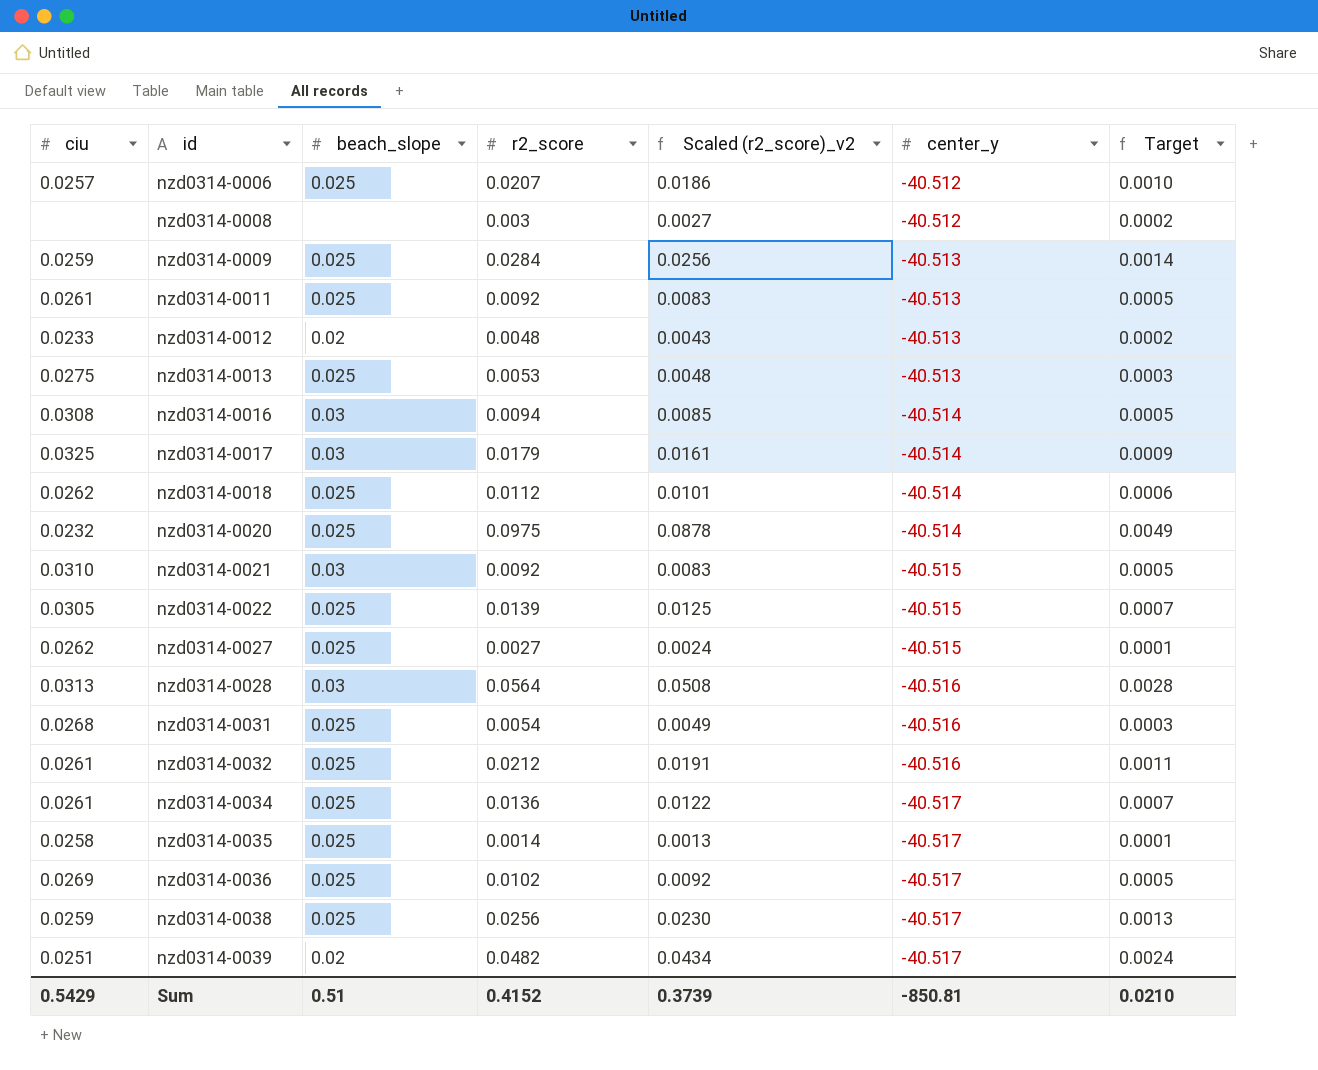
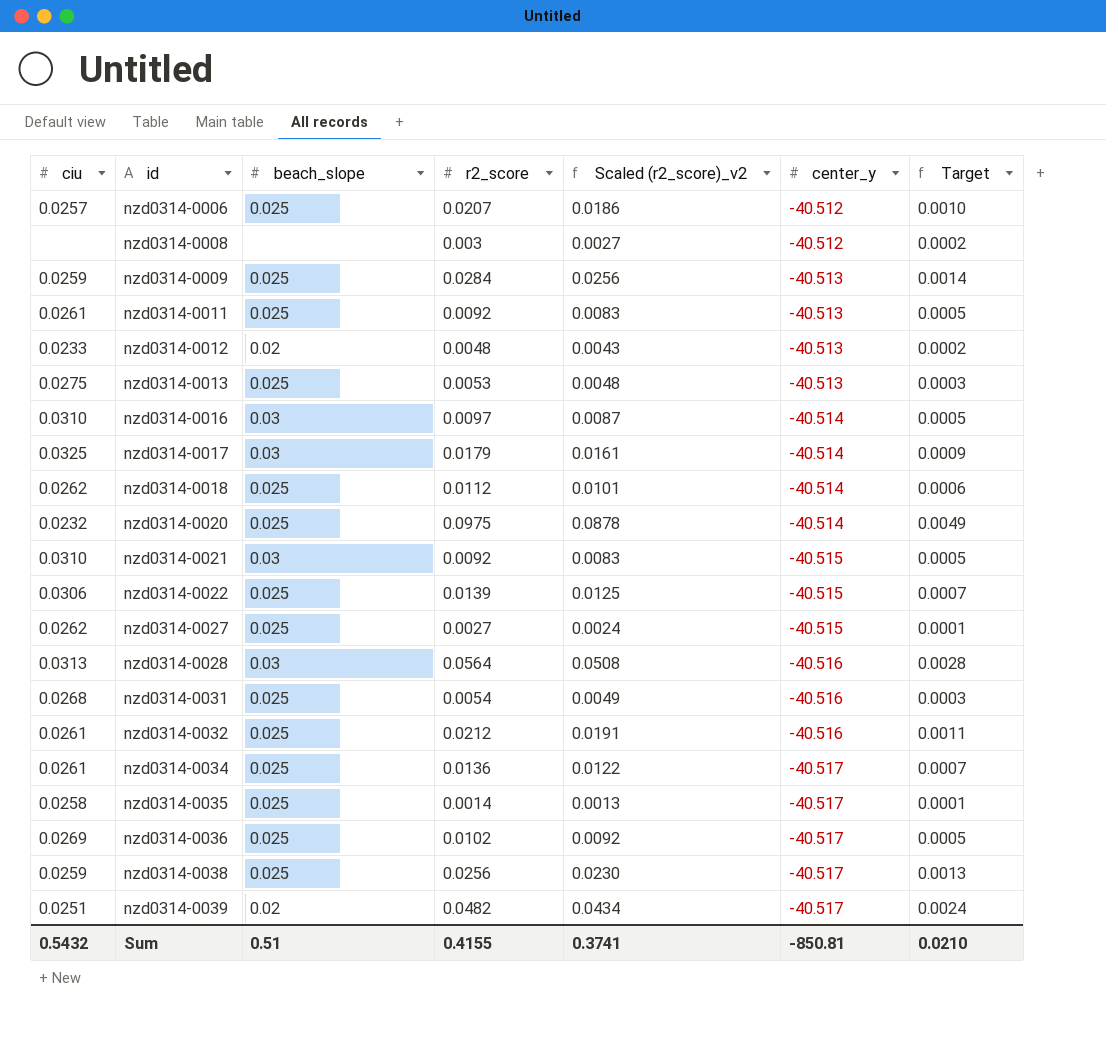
nzd0314-0016 | ciu: 0.0308 -> 0.0310
nzd0314-0016 | r2_score: 0.0094 -> 0.0097
nzd0314-0016 | Scaled (r2_score)_v2: 0.0085 -> 0.0087
nzd0314-0022 | ciu: 0.0305 -> 0.0306
Sum | ciu: 0.5429 -> 0.5432
Sum | r2_score: 0.4152 -> 0.4155
Sum | Scaled (r2_score)_v2: 0.3739 -> 0.3741

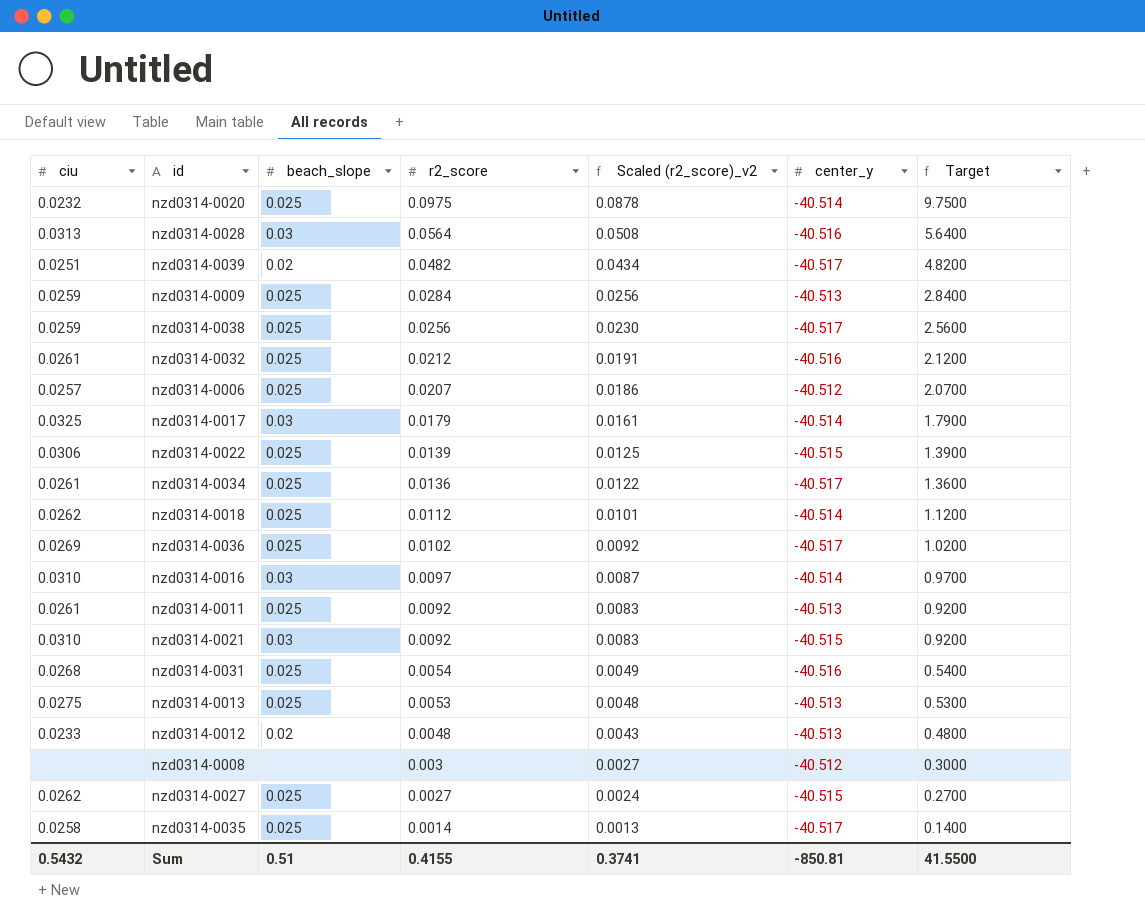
row order: id ascending -> r2_score descending
column Target | formula: [r2_score] * 0.05 -> [r2_score] * 100
Sum | Target: 0.0210 -> 41.5500

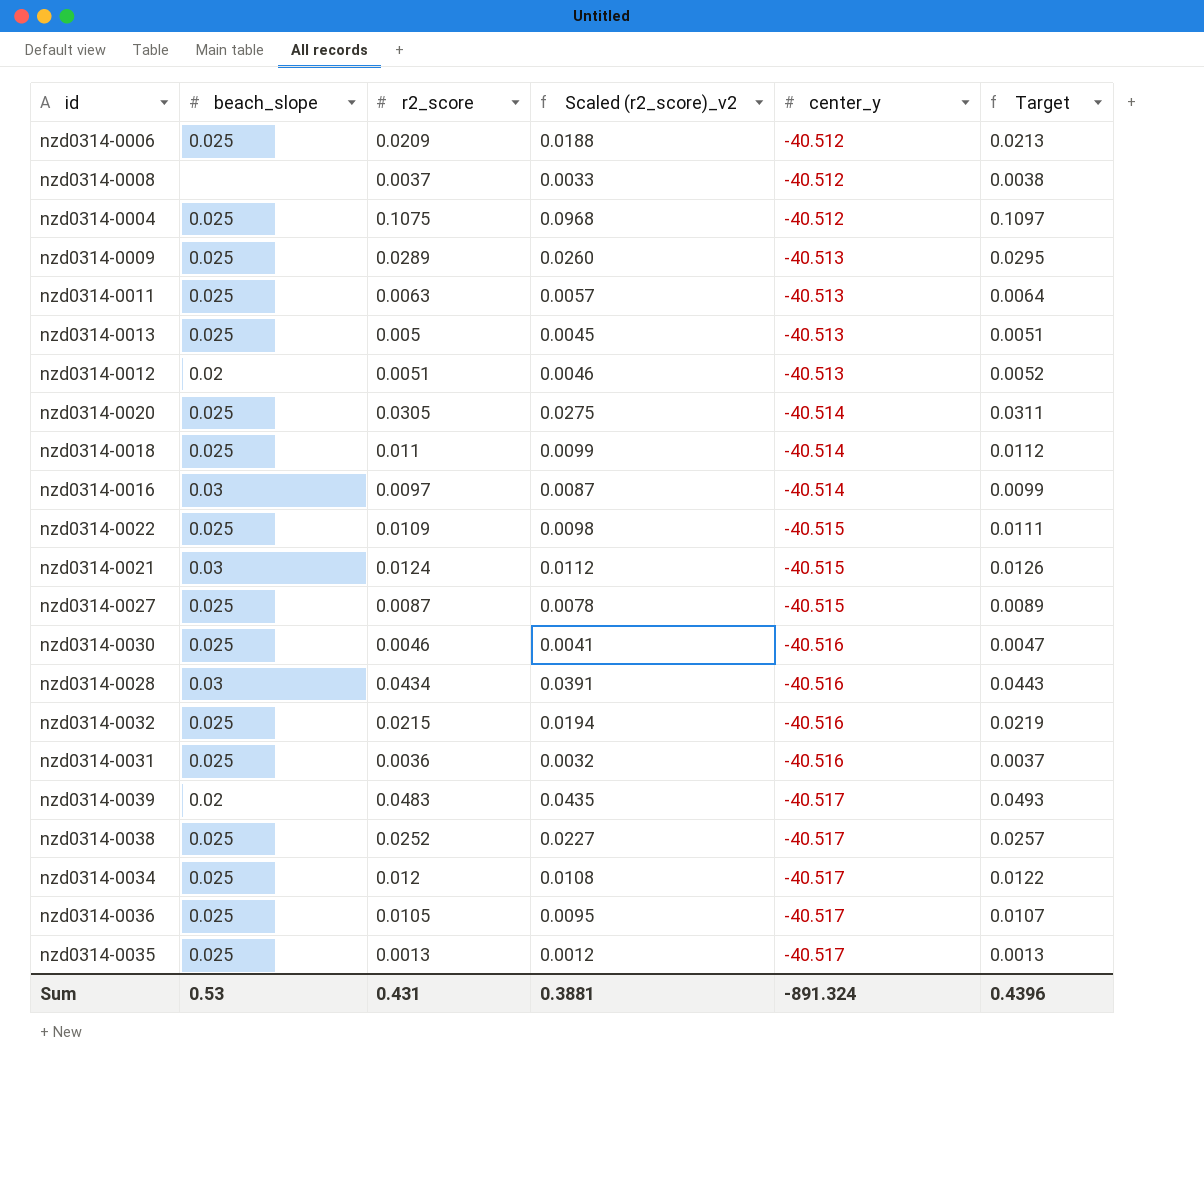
row order: r2_score descending -> center_y descending
column ciu | position: 1 -> none
column Target | formula: [r2_score] * 100 -> [r2_score] * 1.02
row nzd0314-0017: 0.0325 | 0.03 | 0.0179 | 0.0161 | -40.514 | 1.7900 -> none
nzd0314-0006 | r2_score: 0.0207 -> 0.0209
nzd0314-0006 | Scaled (r2_score)_v2: 0.0186 -> 0.0188
nzd0314-0008 | r2_score: 0.003 -> 0.0037
nzd0314-0008 | Scaled (r2_score)_v2: 0.0027 -> 0.0033
row nzd0314-0004: none -> 0.025 | 0.1075 | 0.0968 | -40.512 | 0.1097
nzd0314-0009 | r2_score: 0.0284 -> 0.0289
nzd0314-0009 | Scaled (r2_score)_v2: 0.0256 -> 0.0260
nzd0314-0011 | r2_score: 0.0092 -> 0.0063
nzd0314-0011 | Scaled (r2_score)_v2: 0.0083 -> 0.0057
nzd0314-0013 | r2_score: 0.0053 -> 0.005
nzd0314-0013 | Scaled (r2_score)_v2: 0.0048 -> 0.0045
nzd0314-0012 | r2_score: 0.0048 -> 0.0051
nzd0314-0012 | Scaled (r2_score)_v2: 0.0043 -> 0.0046
nzd0314-0020 | r2_score: 0.0975 -> 0.0305
nzd0314-0020 | Scaled (r2_score)_v2: 0.0878 -> 0.0275
nzd0314-0018 | r2_score: 0.0112 -> 0.011
nzd0314-0018 | Scaled (r2_score)_v2: 0.0101 -> 0.0099
nzd0314-0022 | r2_score: 0.0139 -> 0.0109
nzd0314-0022 | Scaled (r2_score)_v2: 0.0125 -> 0.0098
nzd0314-0021 | r2_score: 0.0092 -> 0.0124
nzd0314-0021 | Scaled (r2_score)_v2: 0.0083 -> 0.0112
nzd0314-0027 | r2_score: 0.0027 -> 0.0087
nzd0314-0027 | Scaled (r2_score)_v2: 0.0024 -> 0.0078
row nzd0314-0030: none -> 0.025 | 0.0046 | 0.0041 | -40.516 | 0.0047
nzd0314-0028 | r2_score: 0.0564 -> 0.0434
nzd0314-0028 | Scaled (r2_score)_v2: 0.0508 -> 0.0391
nzd0314-0032 | r2_score: 0.0212 -> 0.0215
nzd0314-0032 | Scaled (r2_score)_v2: 0.0191 -> 0.0194
nzd0314-0031 | r2_score: 0.0054 -> 0.0036
nzd0314-0031 | Scaled (r2_score)_v2: 0.0049 -> 0.0032
nzd0314-0039 | r2_score: 0.0482 -> 0.0483
nzd0314-0039 | Scaled (r2_score)_v2: 0.0434 -> 0.0435
nzd0314-0038 | r2_score: 0.0256 -> 0.0252
nzd0314-0038 | Scaled (r2_score)_v2: 0.0230 -> 0.0227
nzd0314-0034 | r2_score: 0.0136 -> 0.012
nzd0314-0034 | Scaled (r2_score)_v2: 0.0122 -> 0.0108
nzd0314-0036 | r2_score: 0.0102 -> 0.0105
nzd0314-0036 | Scaled (r2_score)_v2: 0.0092 -> 0.0095
nzd0314-0035 | r2_score: 0.0014 -> 0.0013
nzd0314-0035 | Scaled (r2_score)_v2: 0.0013 -> 0.0012
Sum | beach_slope: 0.51 -> 0.53
Sum | r2_score: 0.4155 -> 0.431
Sum | Scaled (r2_score)_v2: 0.3741 -> 0.3881
Sum | center_y: -850.81 -> -891.324
Sum | Target: 41.5500 -> 0.4396

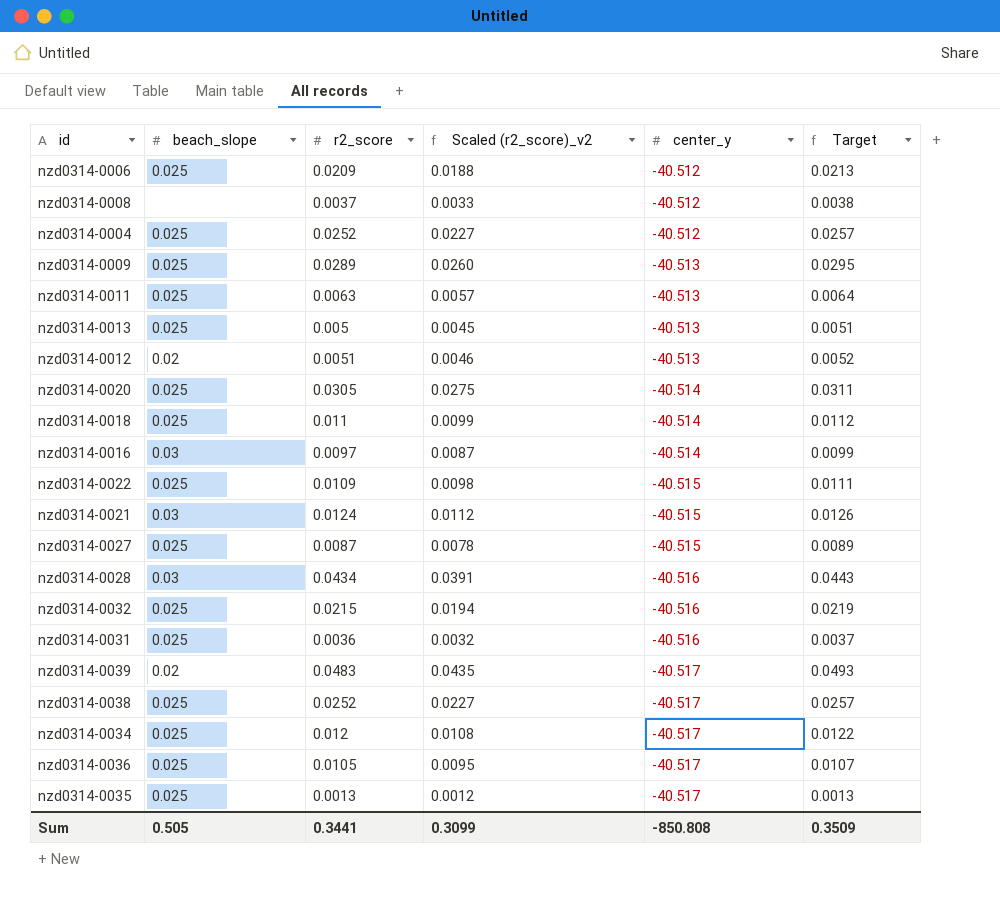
row nzd0314-0030: 0.025 | 0.0046 | 0.0041 | -40.516 | 0.0047 -> none
nzd0314-0004 | r2_score: 0.1075 -> 0.0252
nzd0314-0004 | Scaled (r2_score)_v2: 0.0968 -> 0.0227
nzd0314-0004 | Target: 0.1097 -> 0.0257
Sum | beach_slope: 0.53 -> 0.505
Sum | r2_score: 0.431 -> 0.3441
Sum | Scaled (r2_score)_v2: 0.3881 -> 0.3099
Sum | center_y: -891.324 -> -850.808
Sum | Target: 0.4396 -> 0.3509

